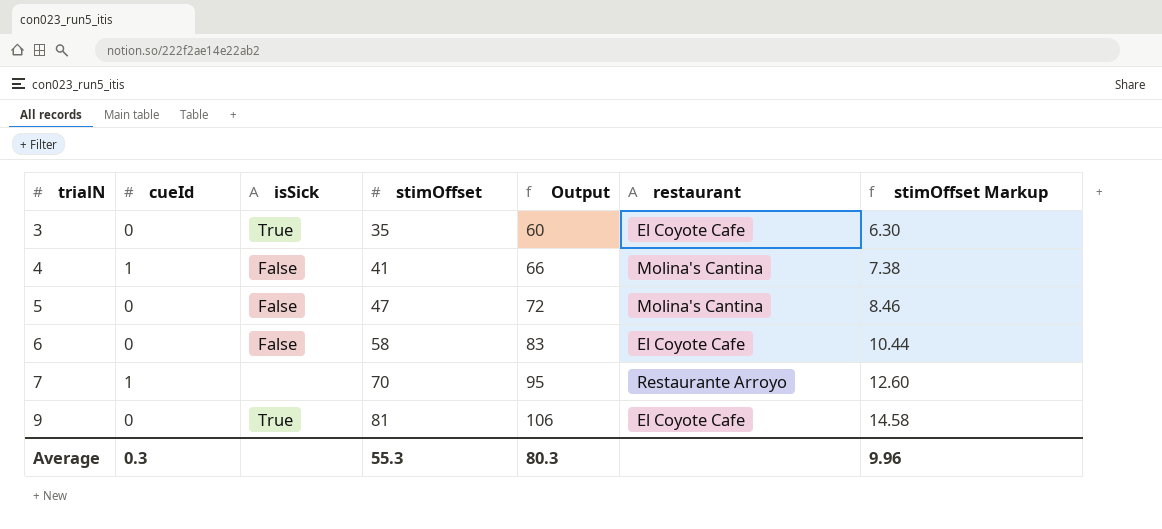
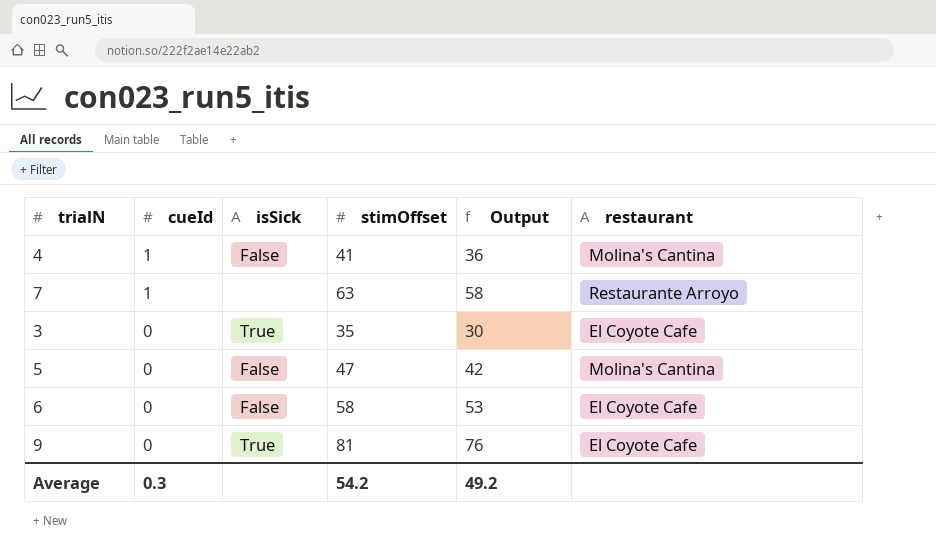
row order: trialN ascending -> cueId descending
column stimOffset Markup | formula: [stimOffset] * 0.18 -> none
column Output | formula: [stimOffset] + 25 -> [stimOffset] - 5
7 | stimOffset: 70 -> 63
Average | stimOffset: 55.3 -> 54.2
Average | Output: 80.3 -> 49.2

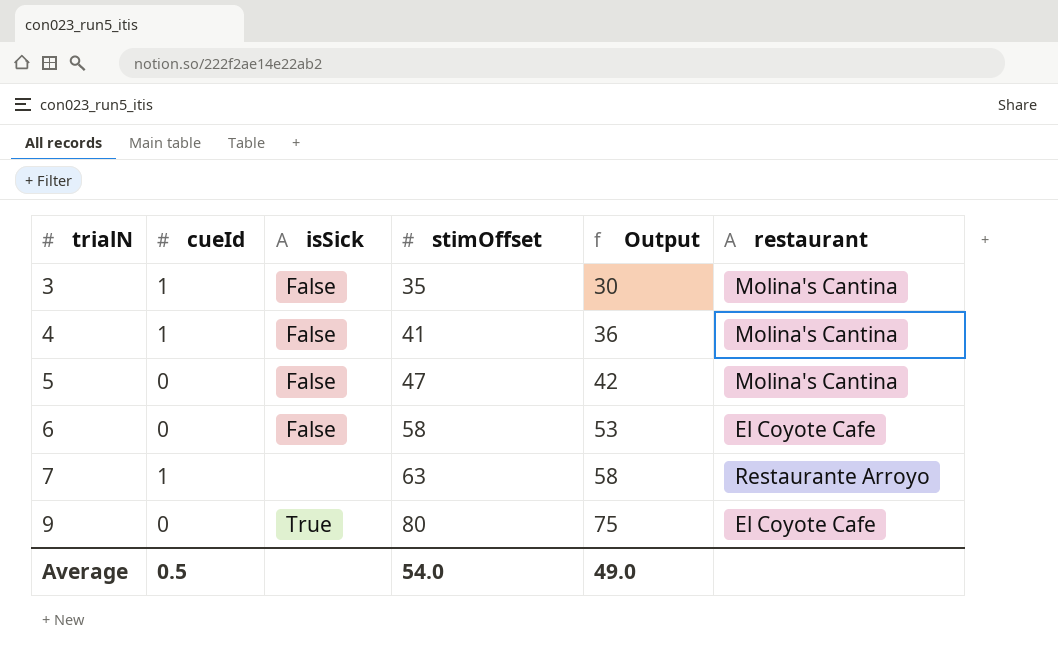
row order: cueId descending -> trialN ascending
3 | cueId: 0 -> 1
3 | isSick: True -> False
3 | restaurant: El Coyote Cafe -> Molina's Cantina
9 | stimOffset: 81 -> 80
9 | Output: 76 -> 75
Average | cueId: 0.3 -> 0.5
Average | stimOffset: 54.2 -> 54.0
Average | Output: 49.2 -> 49.0

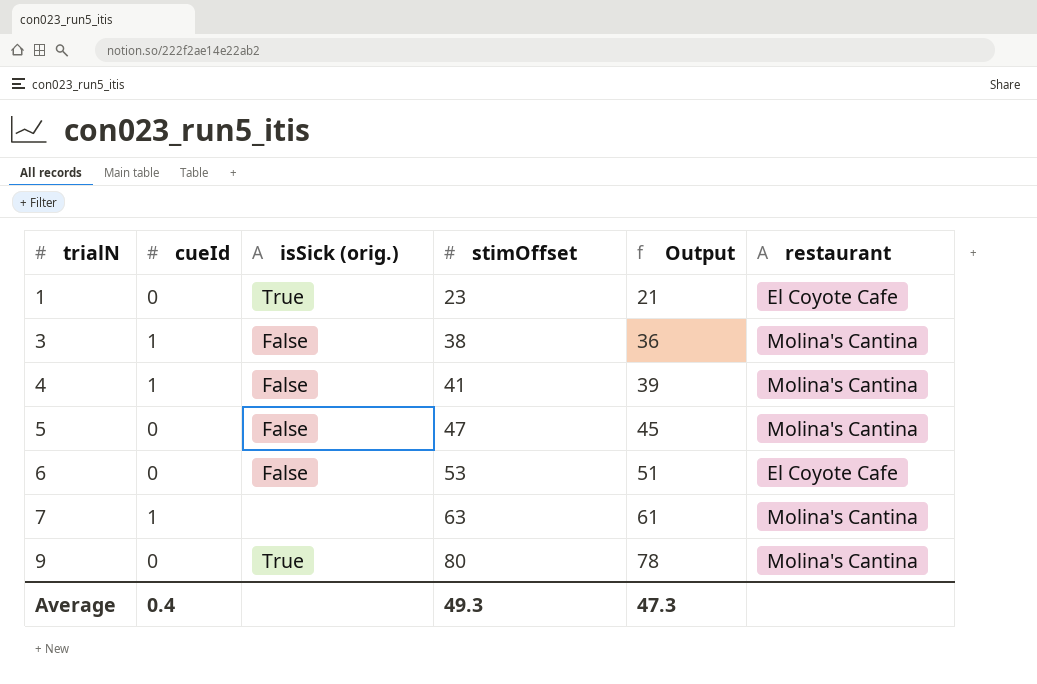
column name: isSick -> isSick (orig.)
column Output | formula: [stimOffset] - 5 -> [stimOffset] - 2
row 1: none -> 0 | True | 23 | 21 | El Coyote Cafe
3 | stimOffset: 35 -> 38
6 | stimOffset: 58 -> 53
7 | restaurant: Restaurante Arroyo -> Molina's Cantina
9 | restaurant: El Coyote Cafe -> Molina's Cantina
Average | cueId: 0.5 -> 0.4
Average | stimOffset: 54.0 -> 49.3
Average | Output: 49.0 -> 47.3

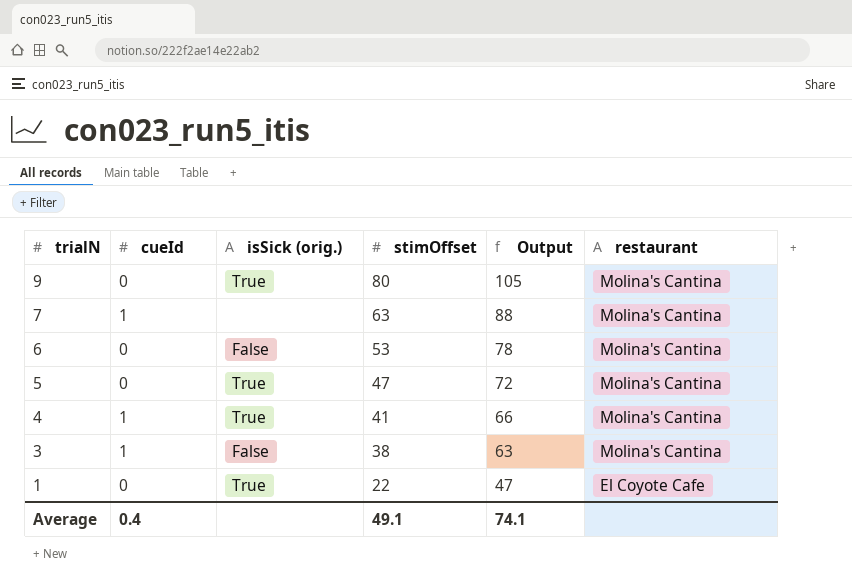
row order: trialN ascending -> trialN descending
column Output | formula: [stimOffset] - 2 -> [stimOffset] + 25
6 | restaurant: El Coyote Cafe -> Molina's Cantina
5 | isSick (orig.): False -> True
4 | isSick (orig.): False -> True
1 | stimOffset: 23 -> 22
Average | stimOffset: 49.3 -> 49.1
Average | Output: 47.3 -> 74.1

